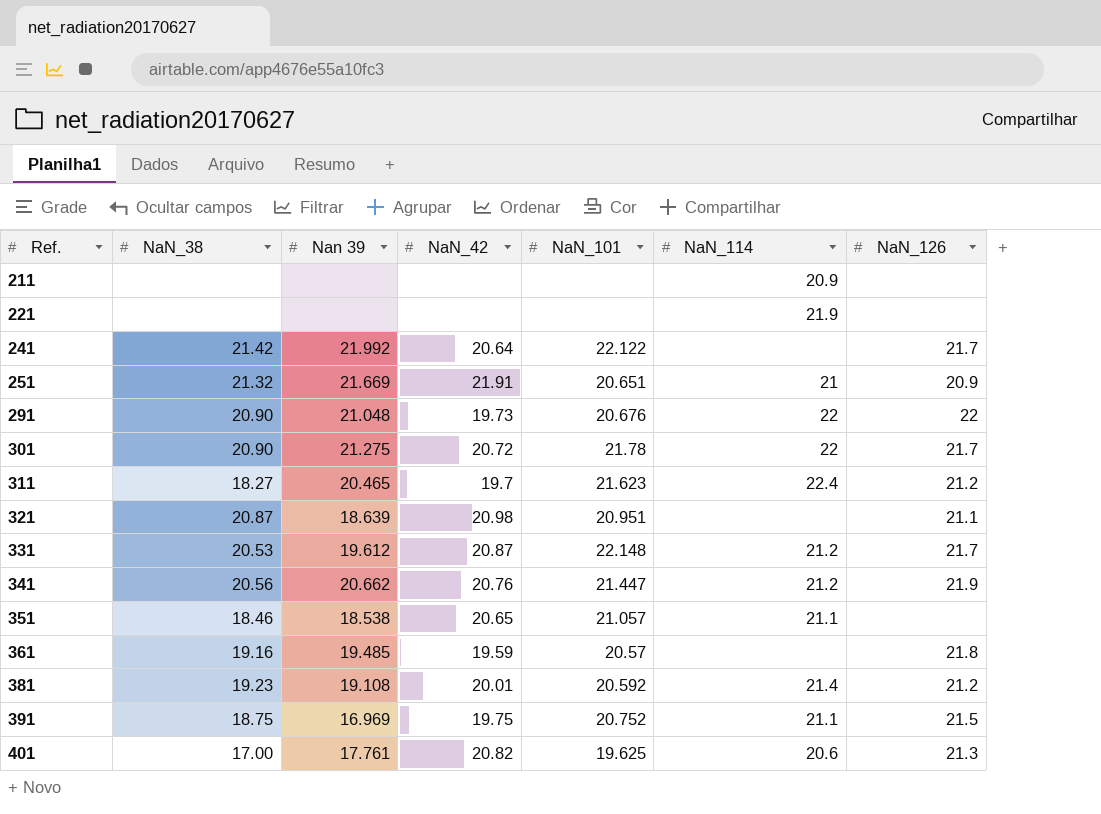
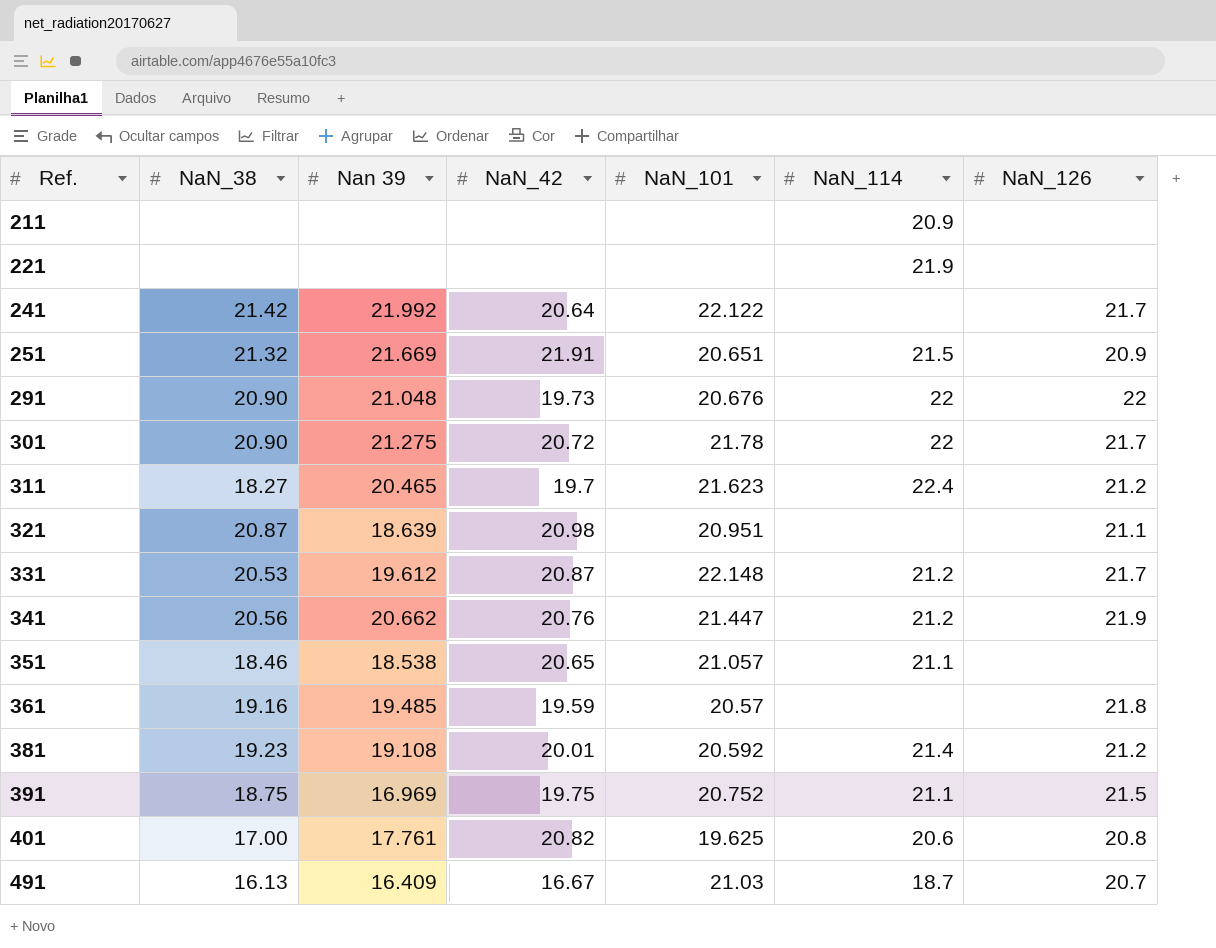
251 | NaN_114: 21 -> 21.5
401 | NaN_126: 21.3 -> 20.8
row 491: none -> 16.13 | 16.409 | 16.67 | 21.03 | 18.7 | 20.7

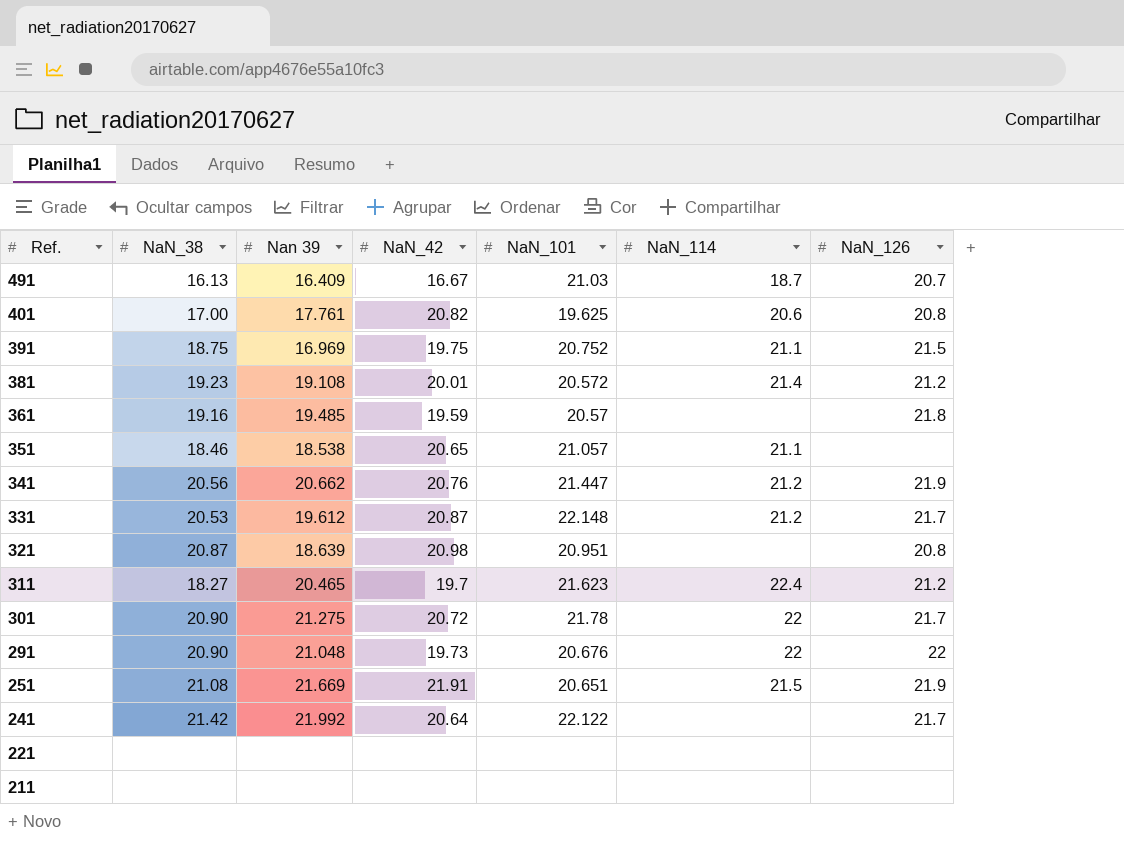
row order: Ref. ascending -> Ref. descending
381 | NaN_101: 20.592 -> 20.572
321 | NaN_126: 21.1 -> 20.8
251 | NaN_38: 21.32 -> 21.08
251 | NaN_126: 20.9 -> 21.9
221 | NaN_114: 21.9 -> none
211 | NaN_114: 20.9 -> none

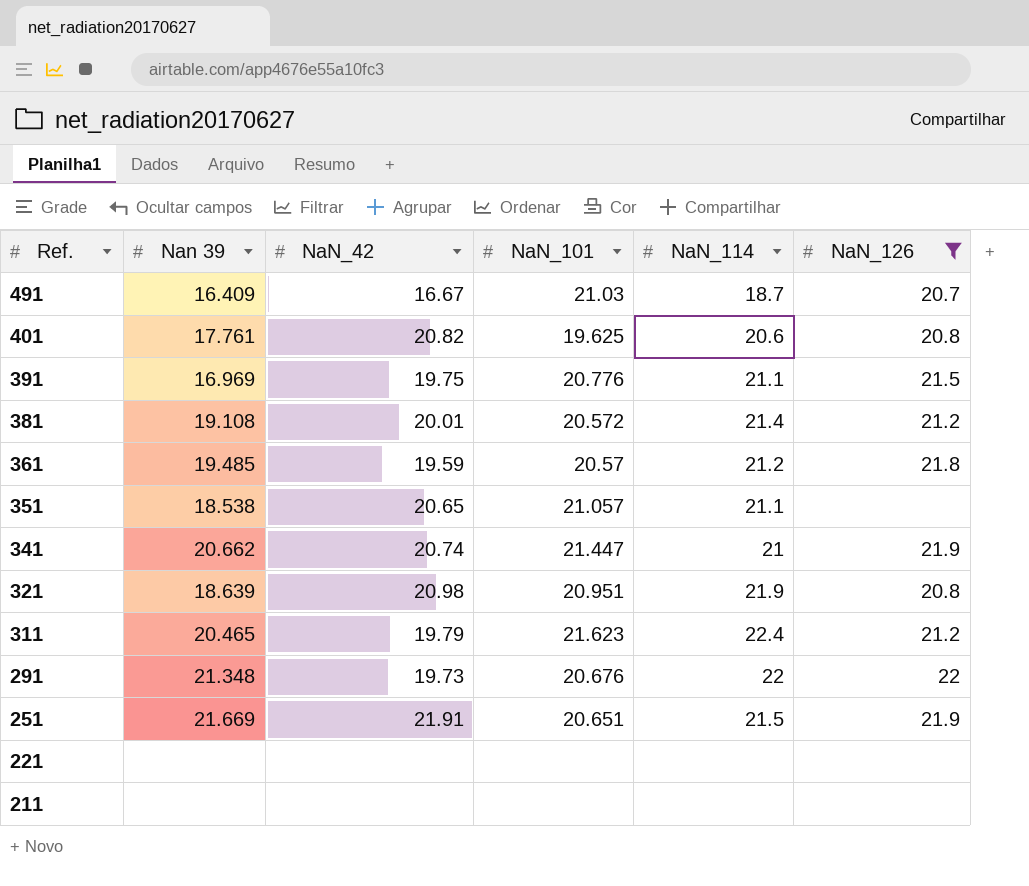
filter: none -> NaN_126 != 21.7
column NaN_38 | position: 2 -> none
391 | NaN_101: 20.752 -> 20.776
361 | NaN_114: none -> 21.2
341 | NaN_42: 20.76 -> 20.74
341 | NaN_114: 21.2 -> 21
321 | NaN_114: none -> 21.9
311 | NaN_42: 19.7 -> 19.79
291 | Nan 39: 21.048 -> 21.348

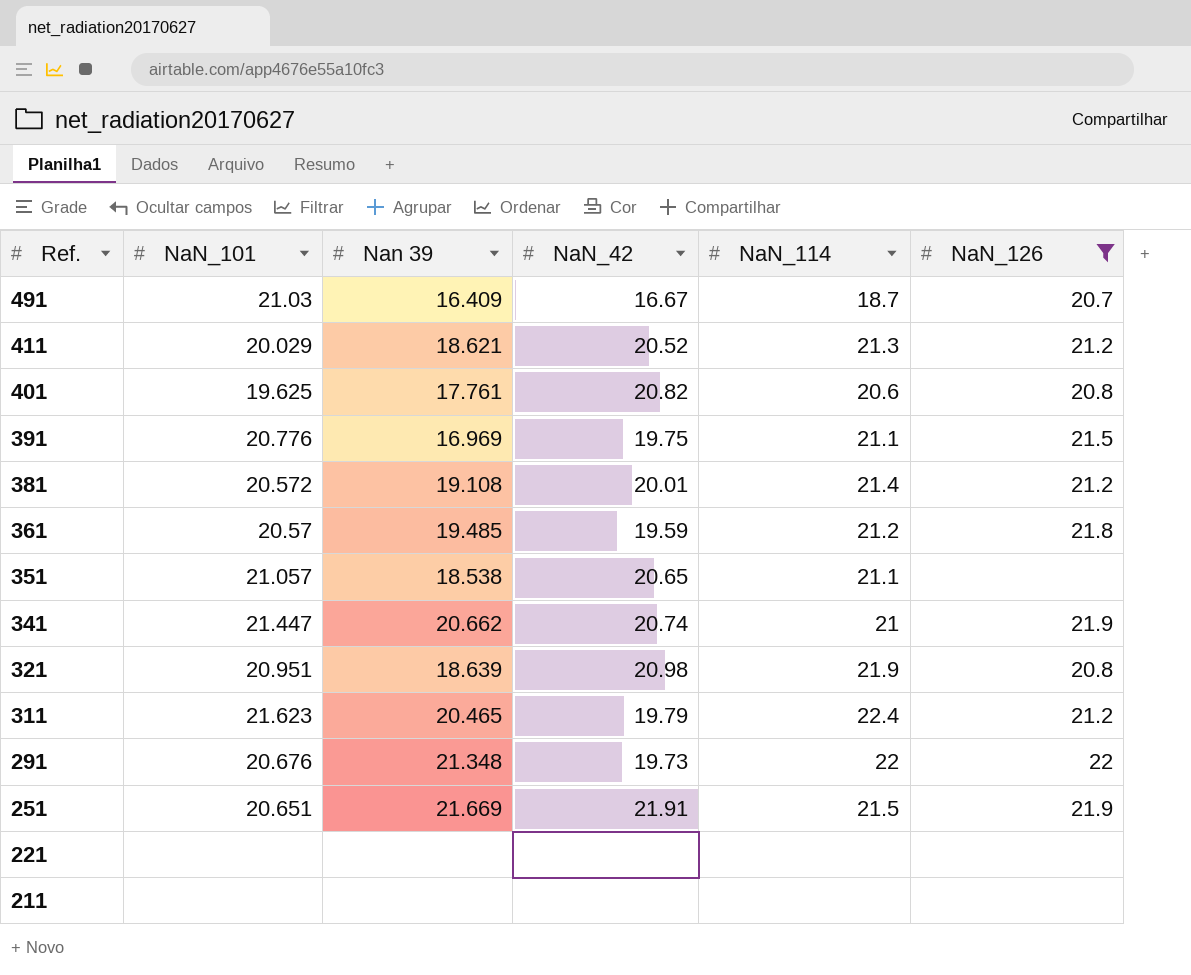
column NaN_101 | position: 4 -> 2
row 411: none -> 20.029 | 18.621 | 20.52 | 21.3 | 21.2

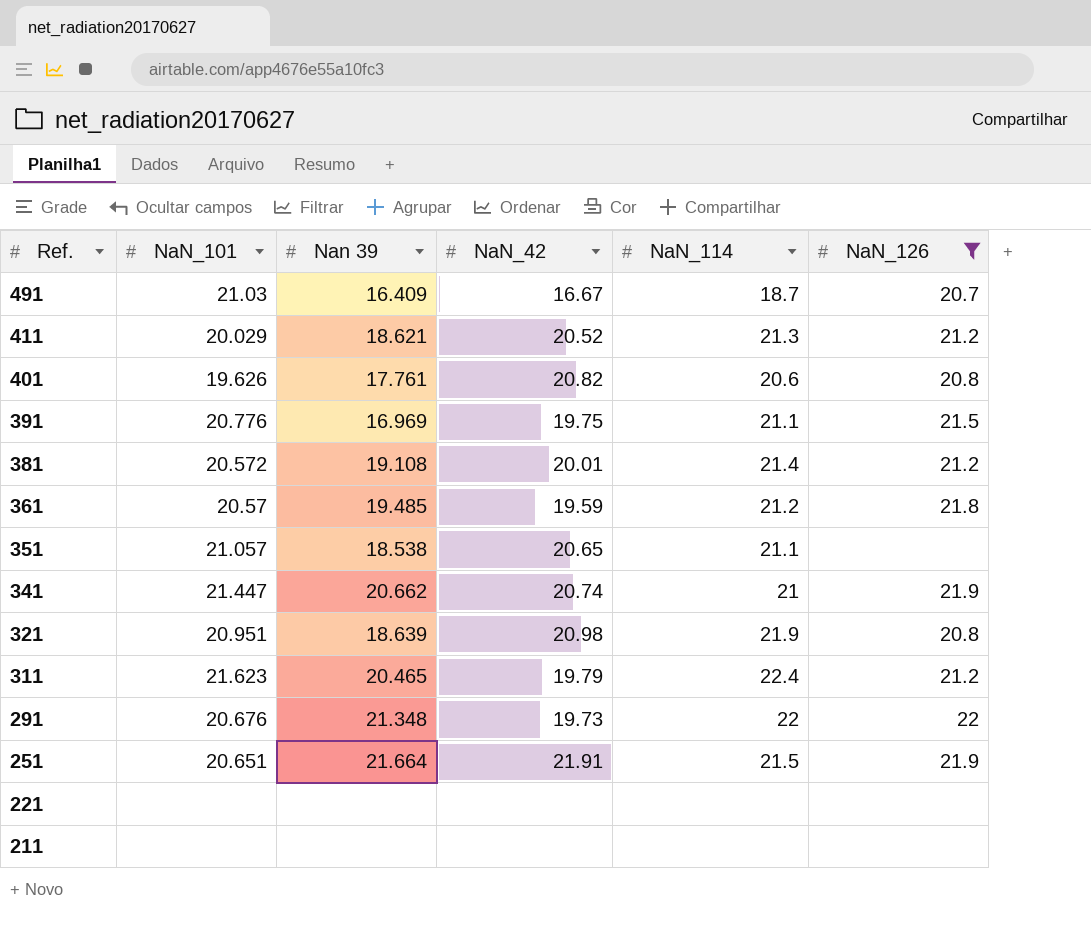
401 | NaN_101: 19.625 -> 19.626
251 | Nan 39: 21.669 -> 21.664

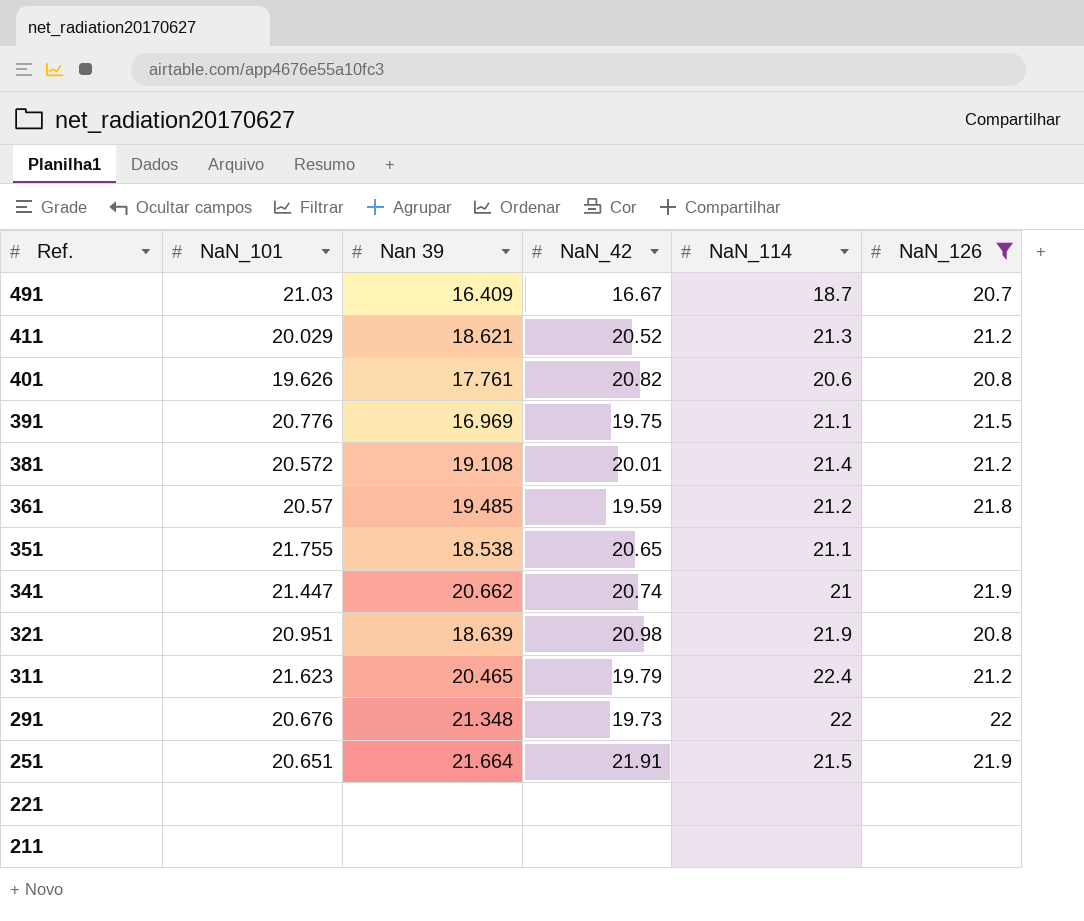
351 | NaN_101: 21.057 -> 21.755

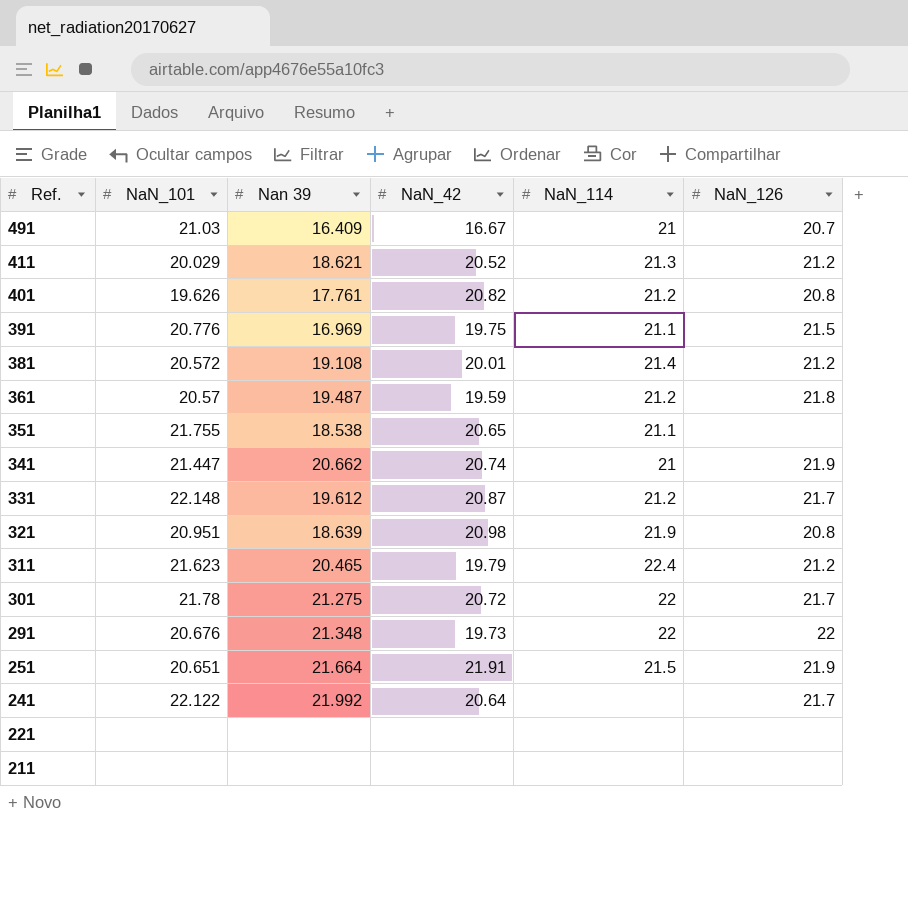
filter: NaN_126 != 21.7 -> none
491 | NaN_114: 18.7 -> 21
401 | NaN_114: 20.6 -> 21.2
361 | Nan 39: 19.485 -> 19.487

